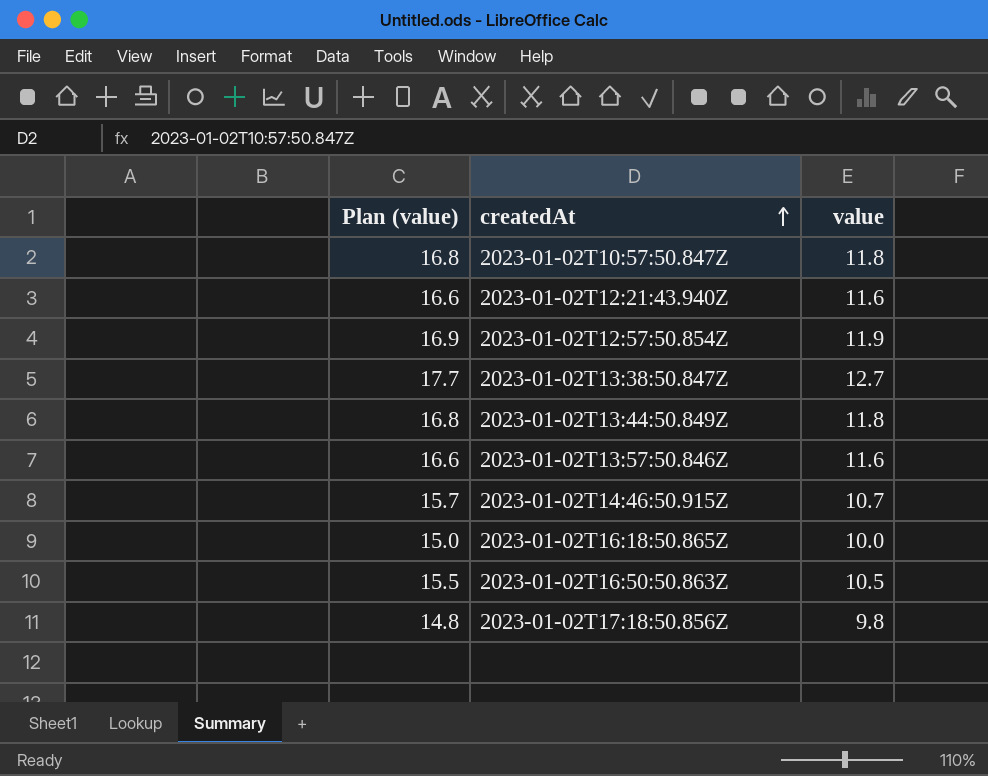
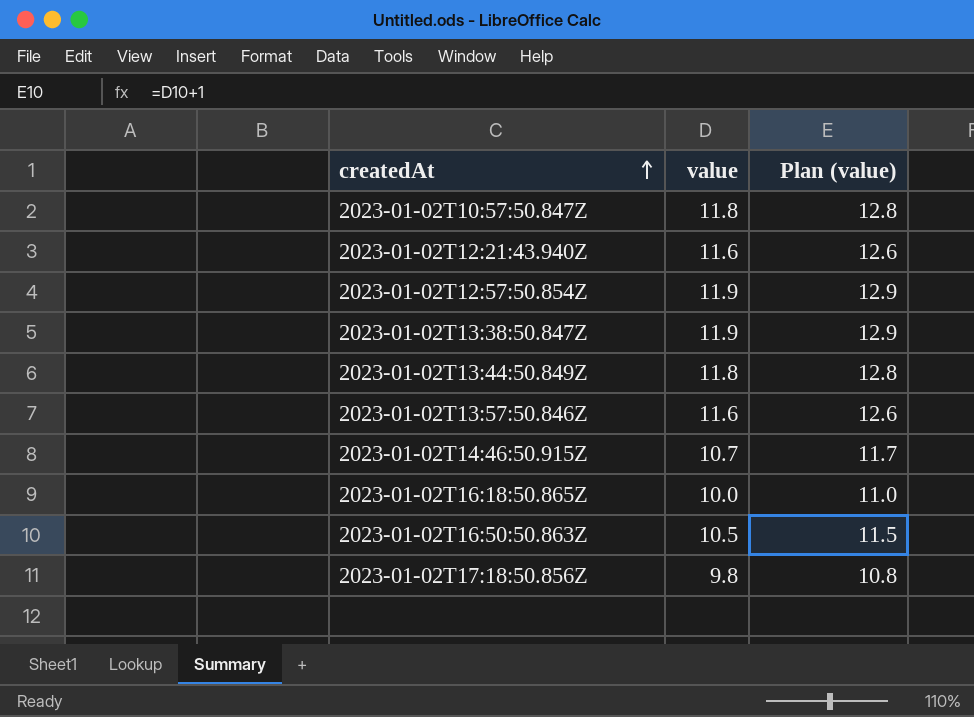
column Plan (value) | formula: [value] + 5 -> [value] + 1
column Plan (value) | position: 1 -> 3
2023-01-02T13:38:50.847Z | value: 12.7 -> 11.9

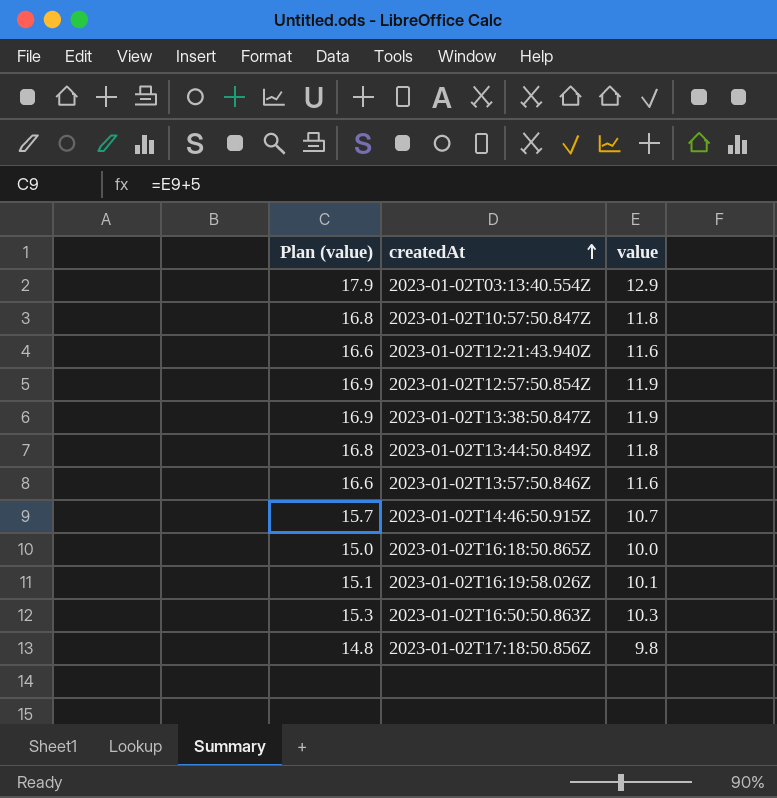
column Plan (value) | formula: [value] + 1 -> [value] + 5
column Plan (value) | position: 3 -> 1
row 2023-01-02T03:13:40.554Z: none -> 17.9 | 12.9
row 2023-01-02T16:19:58.026Z: none -> 15.1 | 10.1
2023-01-02T16:50:50.863Z | value: 10.5 -> 10.3

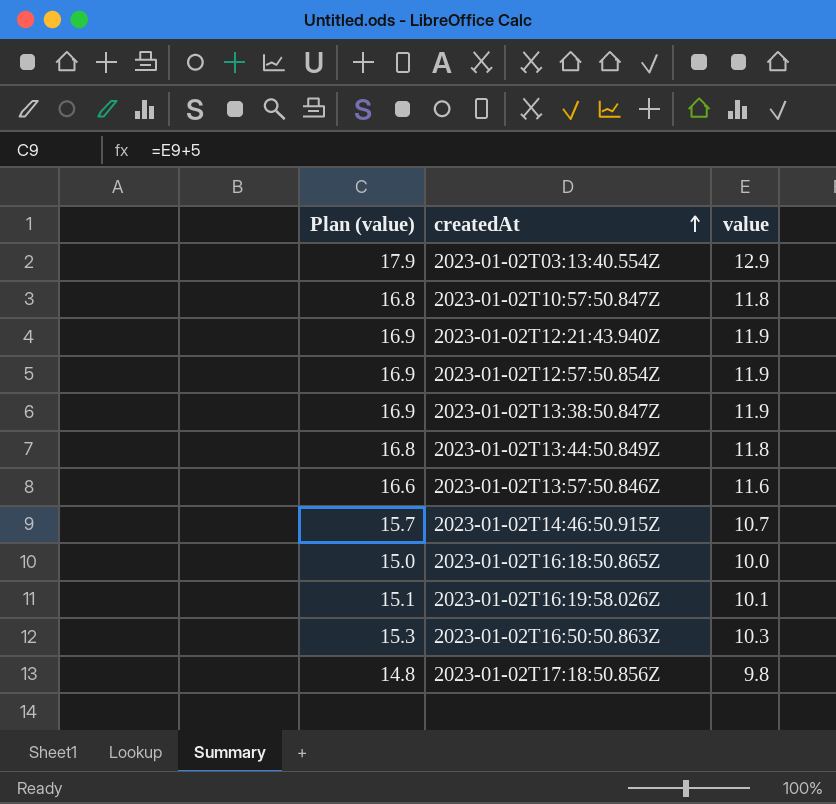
2023-01-02T12:21:43.940Z | Plan (value): 16.6 -> 16.9
2023-01-02T12:21:43.940Z | value: 11.6 -> 11.9

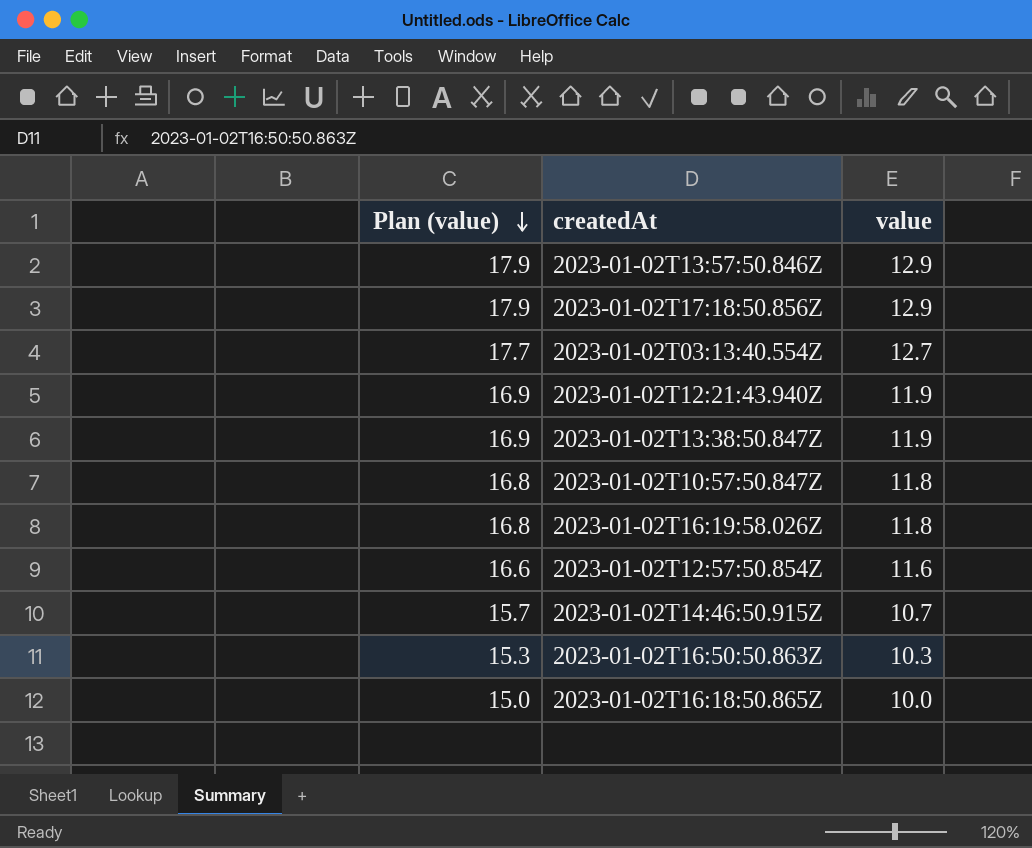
row order: createdAt ascending -> Plan (value) descending
row 2023-01-02T13:44:50.849Z: 16.8 | 11.8 -> none
2023-01-02T13:57:50.846Z | Plan (value): 16.6 -> 17.9
2023-01-02T13:57:50.846Z | value: 11.6 -> 12.9
2023-01-02T17:18:50.856Z | Plan (value): 14.8 -> 17.9
2023-01-02T17:18:50.856Z | value: 9.8 -> 12.9
2023-01-02T03:13:40.554Z | Plan (value): 17.9 -> 17.7
2023-01-02T03:13:40.554Z | value: 12.9 -> 12.7
2023-01-02T16:19:58.026Z | Plan (value): 15.1 -> 16.8
2023-01-02T16:19:58.026Z | value: 10.1 -> 11.8
2023-01-02T12:57:50.854Z | Plan (value): 16.9 -> 16.6
2023-01-02T12:57:50.854Z | value: 11.9 -> 11.6

